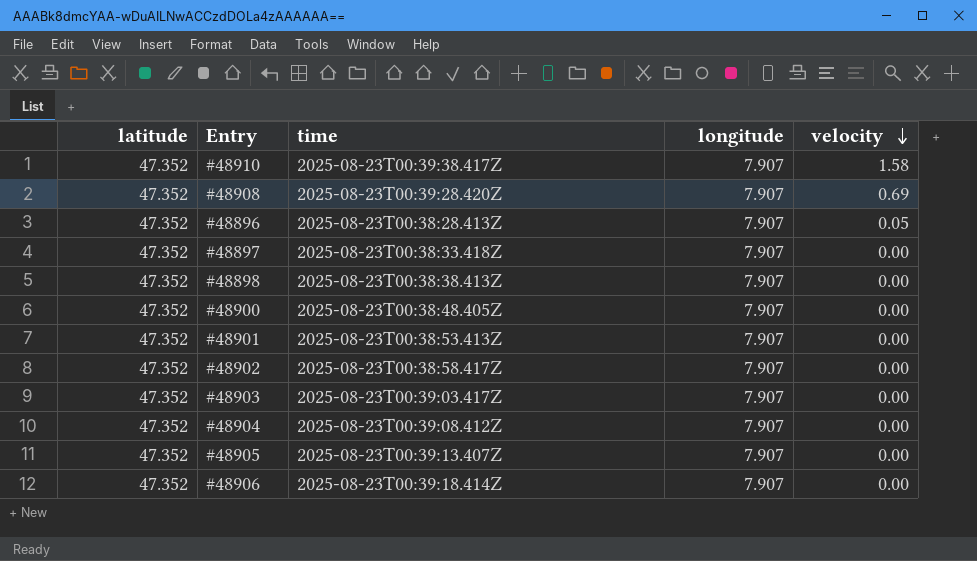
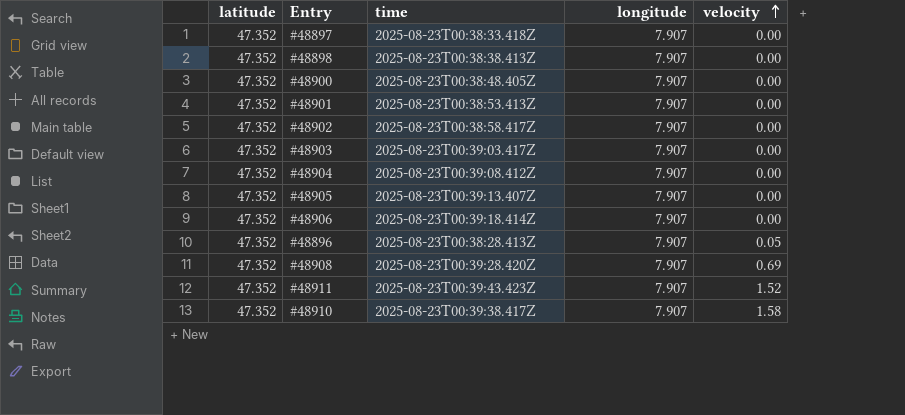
row order: velocity descending -> velocity ascending
row #48911: none -> 47.352 | 2025-08-23T00:39:43.423Z | 7.907 | 1.52

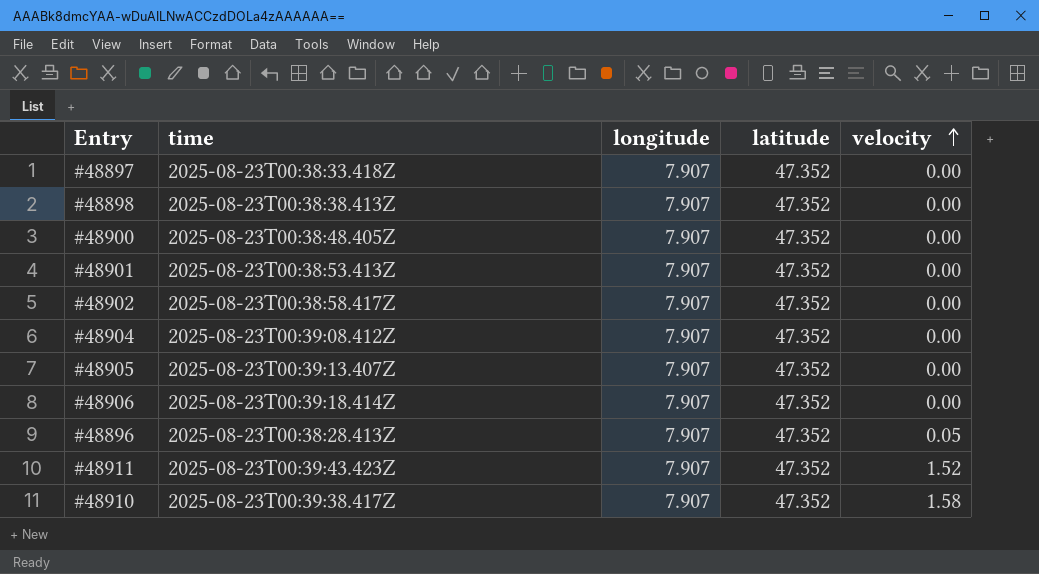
column latitude | position: 1 -> 4
row #48903: 47.352 | 2025-08-23T00:39:03.417Z | 7.907 | 0.00 -> none
row #48908: 47.352 | 2025-08-23T00:39:28.420Z | 7.907 | 0.69 -> none

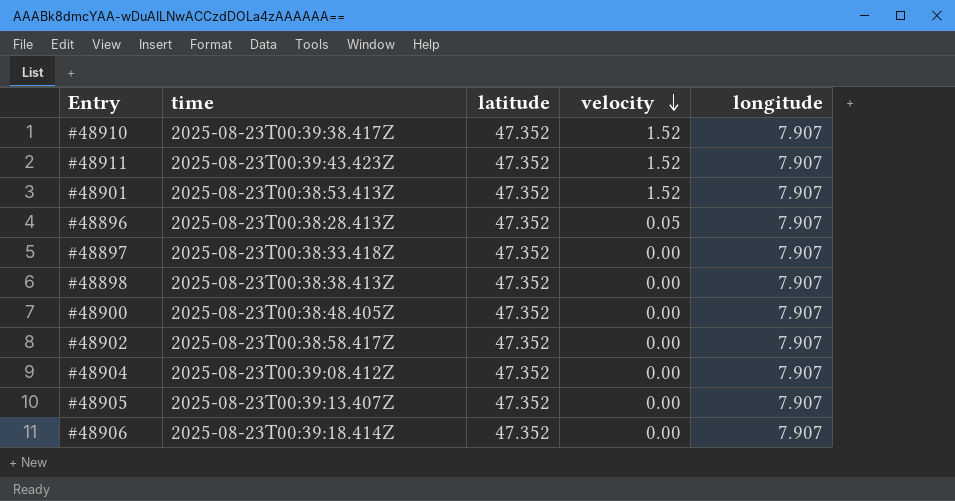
row order: velocity ascending -> velocity descending
column longitude | position: 3 -> 5
#48910 | velocity: 1.58 -> 1.52
#48901 | velocity: 0.00 -> 1.52

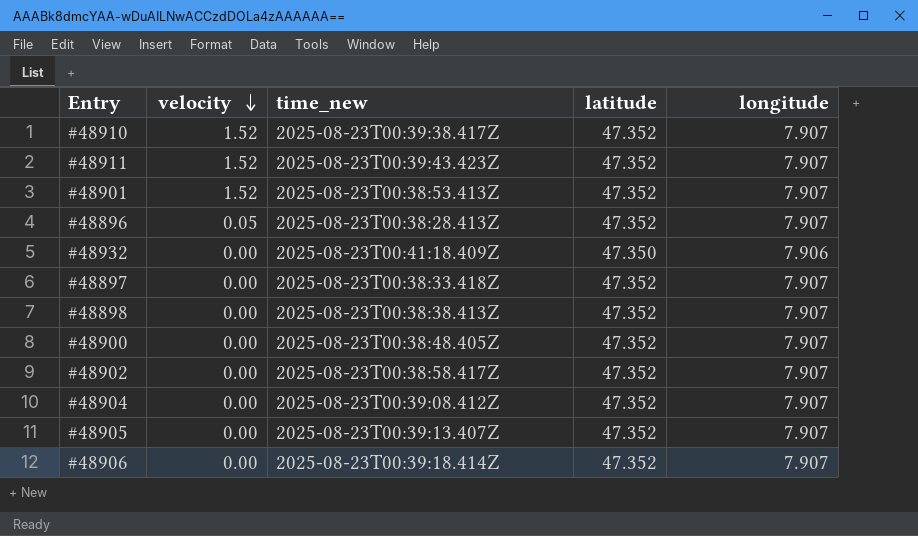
column velocity | position: 4 -> 2
column name: time -> time_new
row #48932: none -> 0.00 | 2025-08-23T00:41:18.409Z | 47.350 | 7.906

